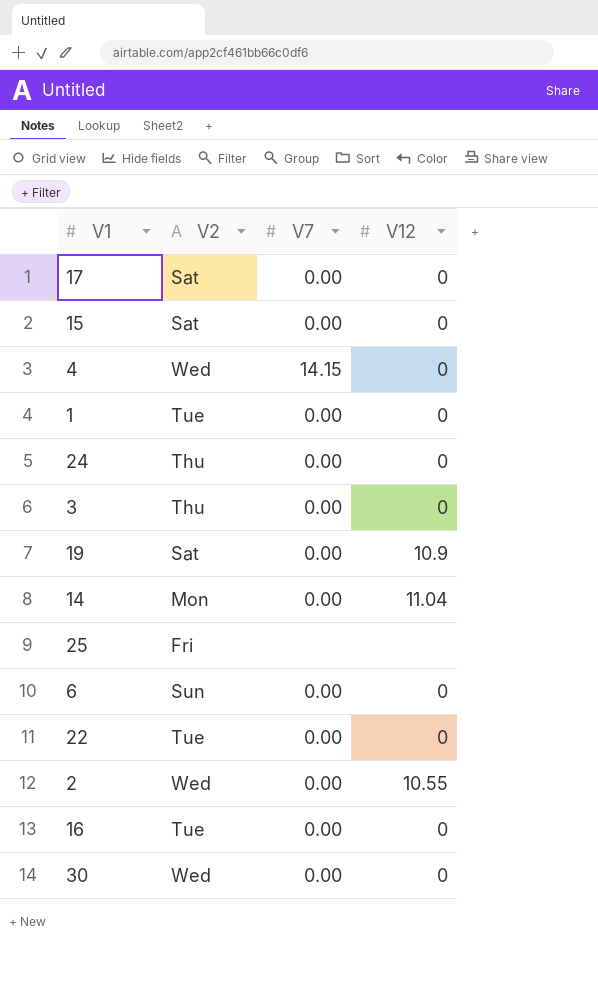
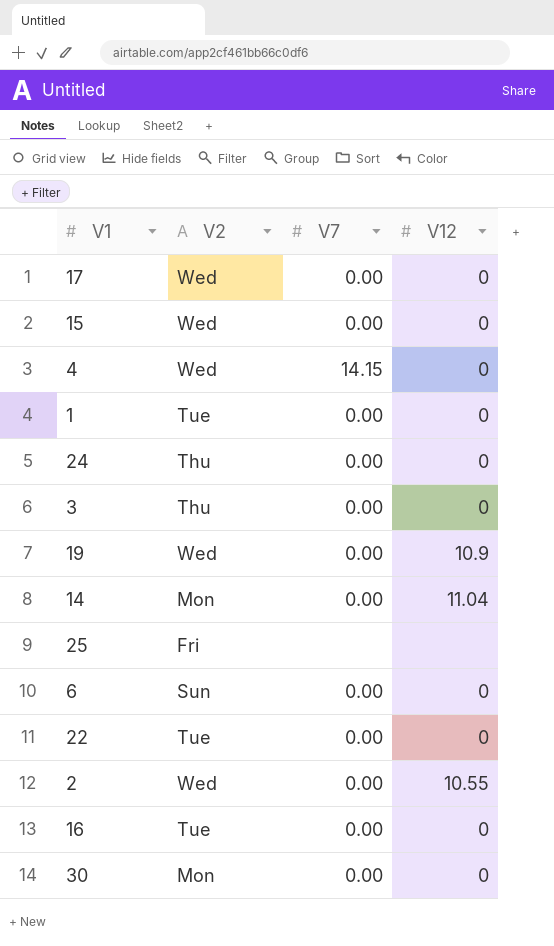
17 | V2: Sat -> Wed
15 | V2: Sat -> Wed
19 | V2: Sat -> Wed
30 | V2: Wed -> Mon

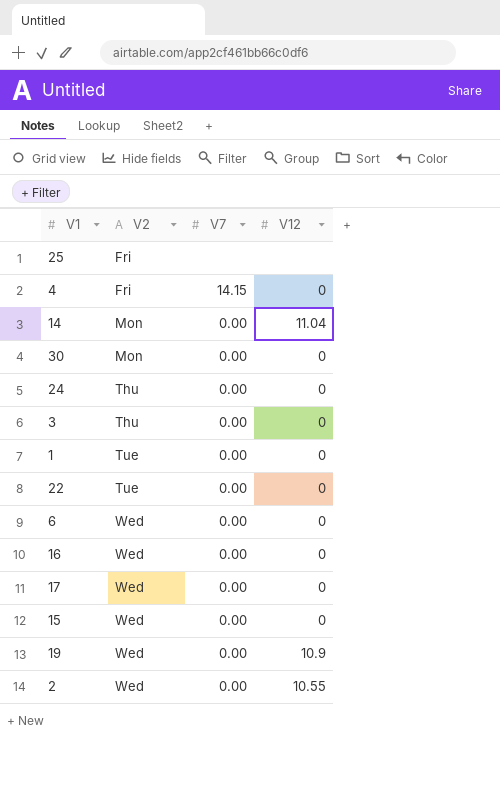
row order: none -> V2 ascending
4 | V2: Wed -> Fri
6 | V2: Sun -> Wed
16 | V2: Tue -> Wed

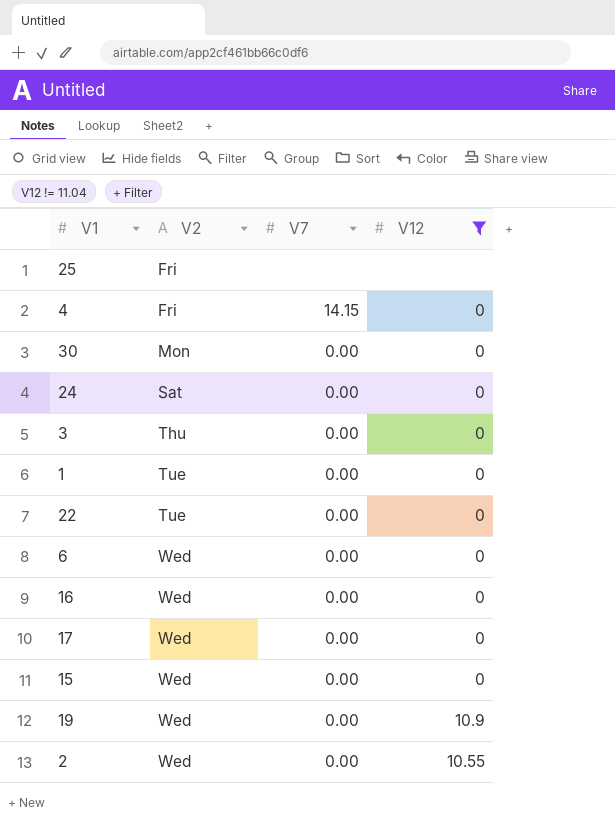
filter: none -> V12 != 11.04
24 | V2: Thu -> Sat

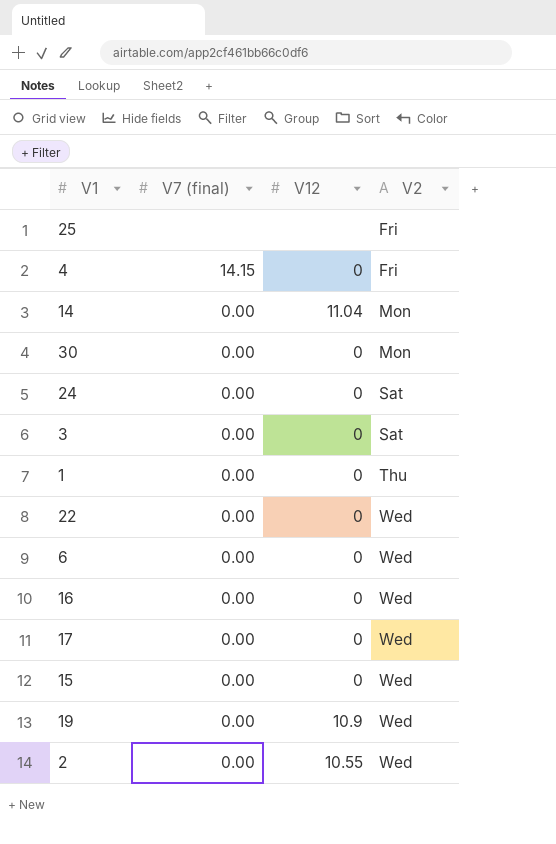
filter: V12 != 11.04 -> none
column name: V7 -> V7 (final)
column V2 | position: 2 -> 4
3 | V2: Thu -> Sat
1 | V2: Tue -> Thu
22 | V2: Tue -> Wed

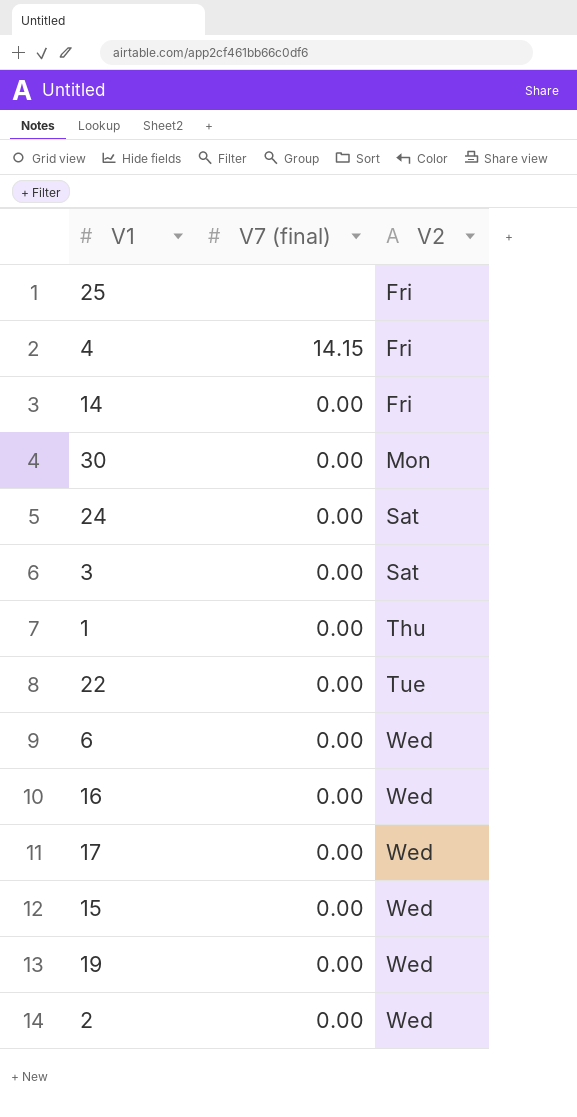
column V12 | position: 3 -> none
14 | V2: Mon -> Fri
22 | V2: Wed -> Tue

